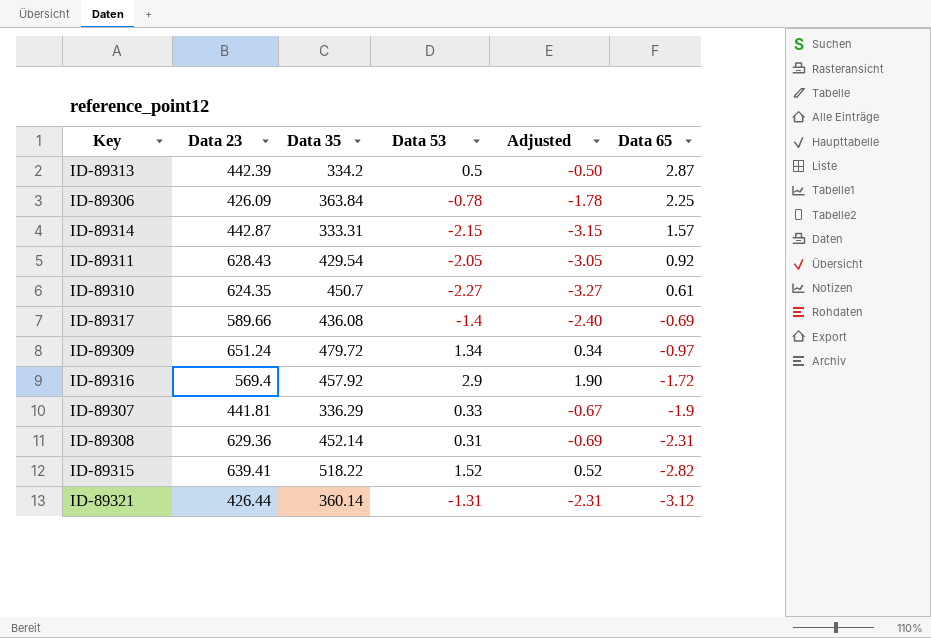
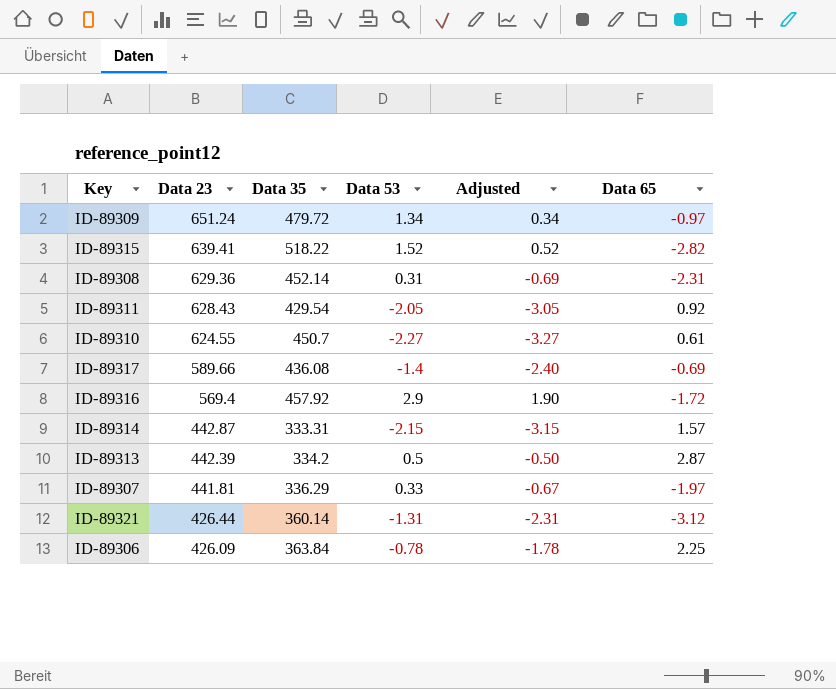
row order: Data 65 descending -> Data 23 descending
ID-89310 | Data 23: 624.35 -> 624.55
ID-89307 | Data 65: -1.9 -> -1.97

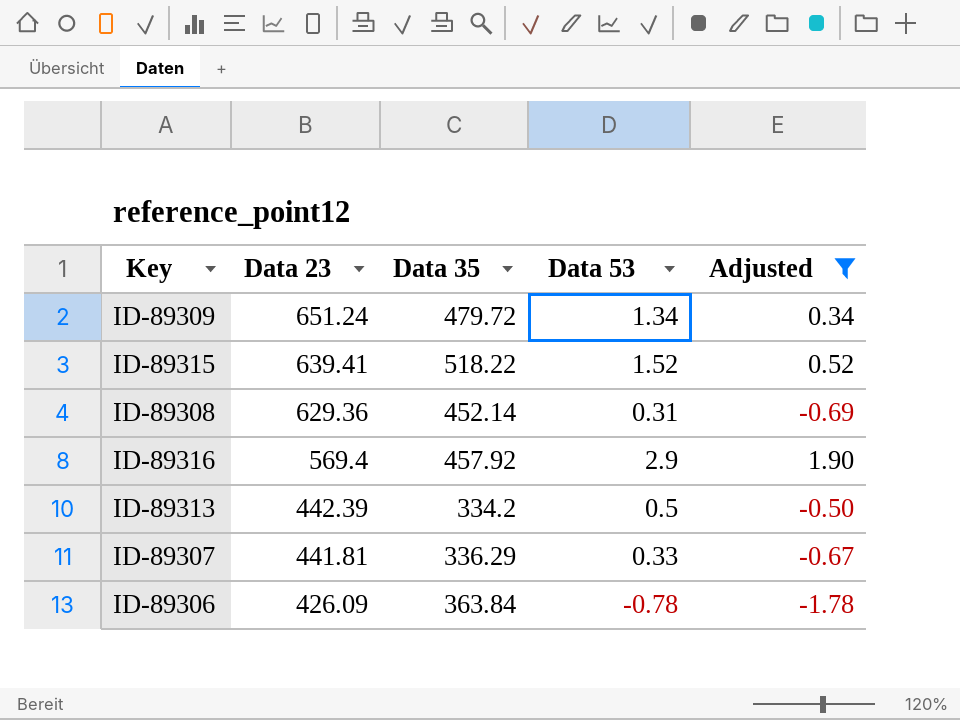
filter: none -> Adjusted >= -1.78
column Data 65 | position: 6 -> none

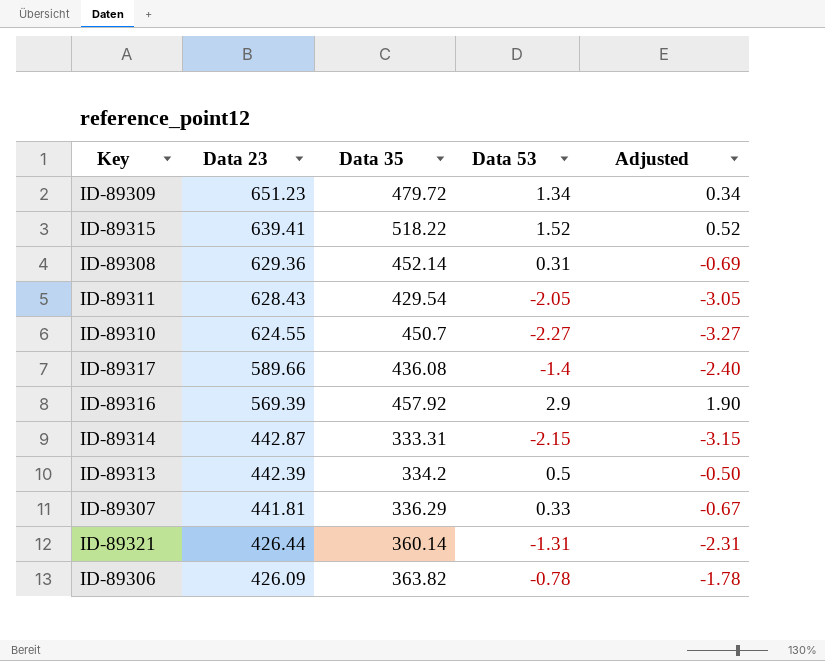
filter: Adjusted >= -1.78 -> none
ID-89309 | Data 23: 651.24 -> 651.23
ID-89316 | Data 23: 569.4 -> 569.39
ID-89306 | Data 35: 363.84 -> 363.82

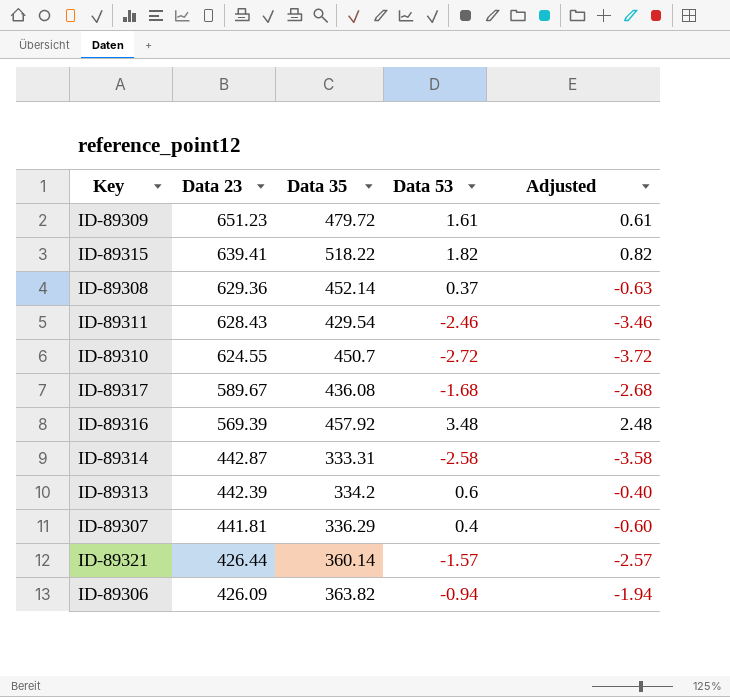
ID-89309 | Data 53: 1.34 -> 1.61
ID-89309 | Adjusted: 0.34 -> 0.61
ID-89315 | Data 53: 1.52 -> 1.82
ID-89315 | Adjusted: 0.52 -> 0.82
ID-89308 | Data 53: 0.31 -> 0.37
ID-89308 | Adjusted: -0.69 -> -0.63
ID-89311 | Data 53: -2.05 -> -2.46
ID-89311 | Adjusted: -3.05 -> -3.46
ID-89310 | Data 53: -2.27 -> -2.72
ID-89310 | Adjusted: -3.27 -> -3.72
ID-89317 | Data 23: 589.66 -> 589.67
ID-89317 | Data 53: -1.4 -> -1.68
ID-89317 | Adjusted: -2.40 -> -2.68
ID-89316 | Data 53: 2.9 -> 3.48
ID-89316 | Adjusted: 1.90 -> 2.48
ID-89314 | Data 53: -2.15 -> -2.58
ID-89314 | Adjusted: -3.15 -> -3.58
ID-89313 | Data 53: 0.5 -> 0.6
ID-89313 | Adjusted: -0.50 -> -0.40
ID-89307 | Data 53: 0.33 -> 0.4
ID-89307 | Adjusted: -0.67 -> -0.60
ID-89321 | Data 53: -1.31 -> -1.57
ID-89321 | Adjusted: -2.31 -> -2.57
ID-89306 | Data 53: -0.78 -> -0.94
ID-89306 | Adjusted: -1.78 -> -1.94

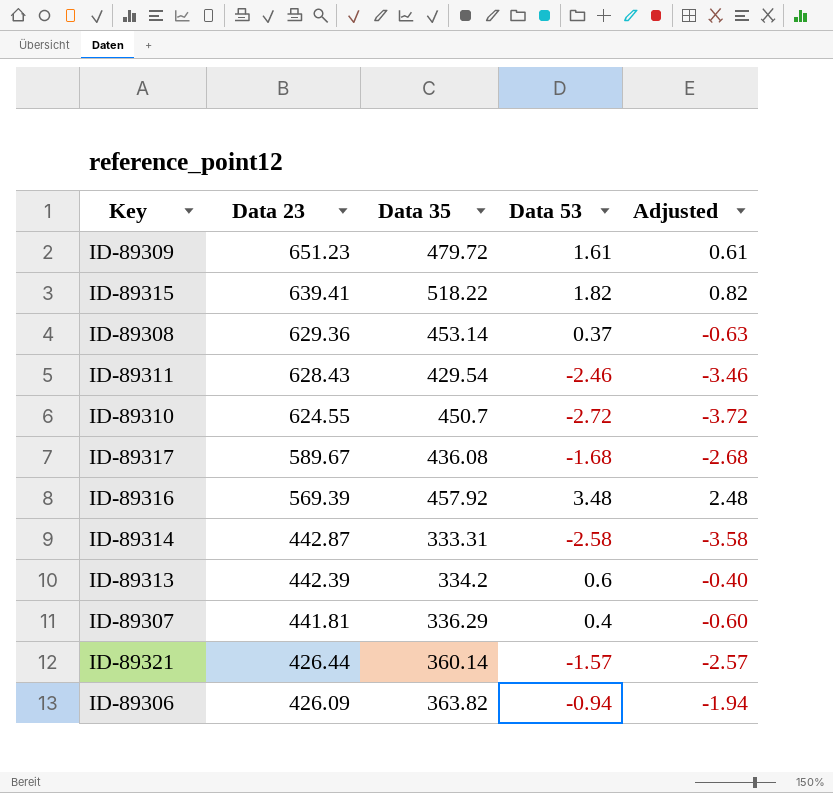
ID-89308 | Data 35: 452.14 -> 453.14

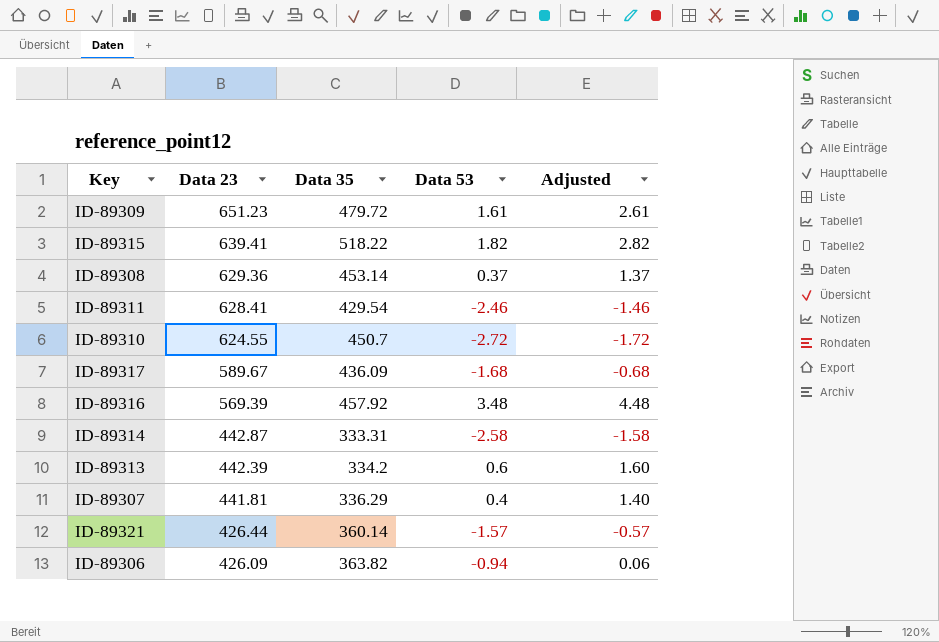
column Adjusted | formula: [Data 53] - 1 -> [Data 53] + 1
ID-89311 | Data 23: 628.43 -> 628.41
ID-89317 | Data 35: 436.08 -> 436.09

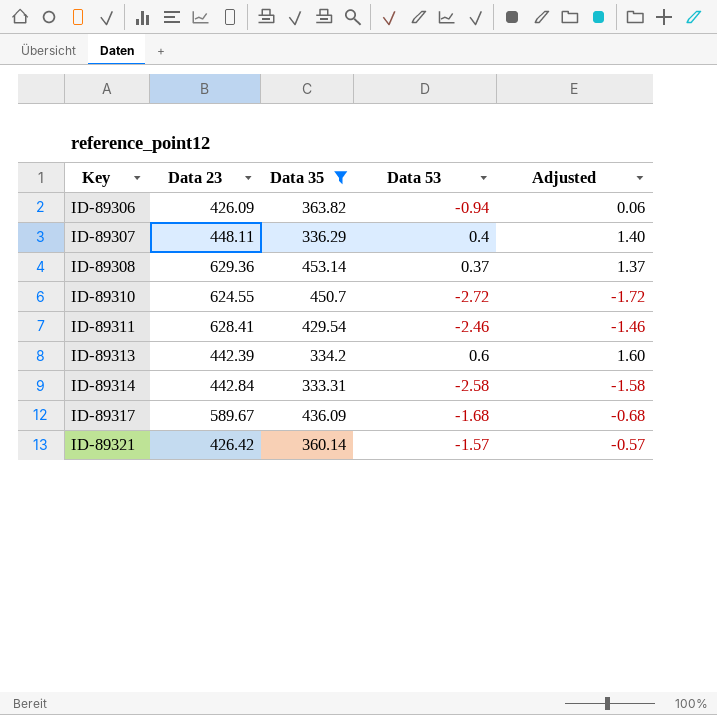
filter: none -> Data 35 <= 453.14
row order: Data 23 descending -> Key ascending
ID-89307 | Data 23: 441.81 -> 448.11
ID-89314 | Data 23: 442.87 -> 442.84
ID-89321 | Data 23: 426.44 -> 426.42

